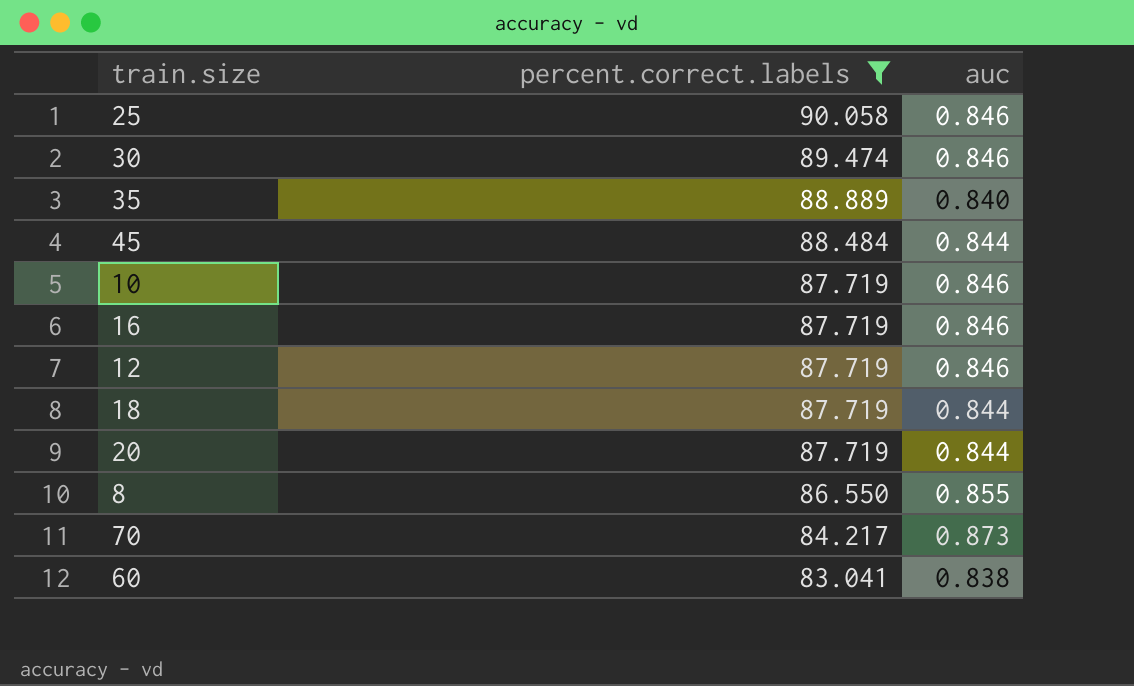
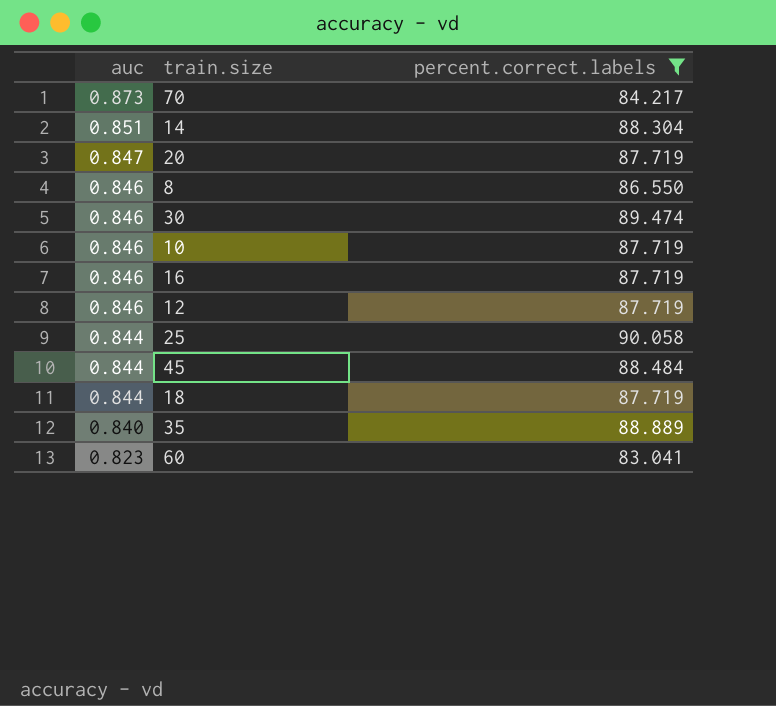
row order: percent.correct.labels descending -> auc descending
column auc | position: 3 -> 1
row 14: none -> 0.851 | 88.304
20 | auc: 0.844 -> 0.847
8 | auc: 0.855 -> 0.846
25 | auc: 0.846 -> 0.844
60 | auc: 0.838 -> 0.823

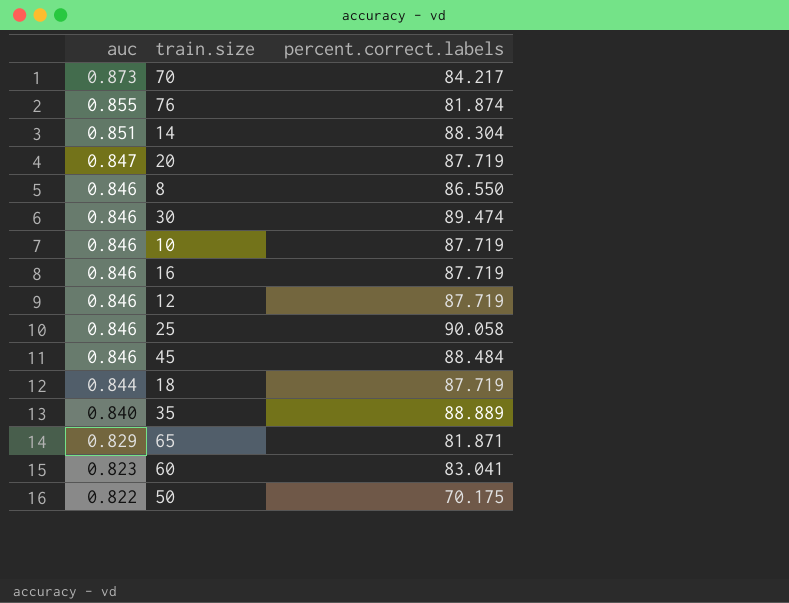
filter: percent.correct.labels >= 83.041 -> none
25 | auc: 0.844 -> 0.846
45 | auc: 0.844 -> 0.846

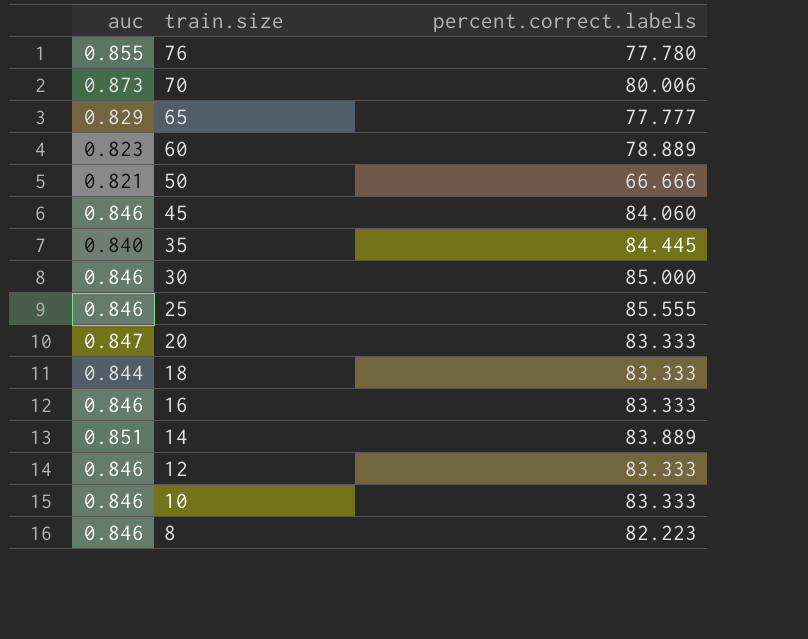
row order: auc descending -> train.size descending
76 | percent.correct.labels: 81.874 -> 77.780
70 | percent.correct.labels: 84.217 -> 80.006
65 | percent.correct.labels: 81.871 -> 77.777
60 | percent.correct.labels: 83.041 -> 78.889
50 | auc: 0.822 -> 0.821
50 | percent.correct.labels: 70.175 -> 66.666
45 | percent.correct.labels: 88.484 -> 84.060
35 | percent.correct.labels: 88.889 -> 84.445
30 | percent.correct.labels: 89.474 -> 85.000
25 | percent.correct.labels: 90.058 -> 85.555
20 | percent.correct.labels: 87.719 -> 83.333
18 | percent.correct.labels: 87.719 -> 83.333
16 | percent.correct.labels: 87.719 -> 83.333
14 | percent.correct.labels: 88.304 -> 83.889
12 | percent.correct.labels: 87.719 -> 83.333
10 | percent.correct.labels: 87.719 -> 83.333
8 | percent.correct.labels: 86.550 -> 82.223

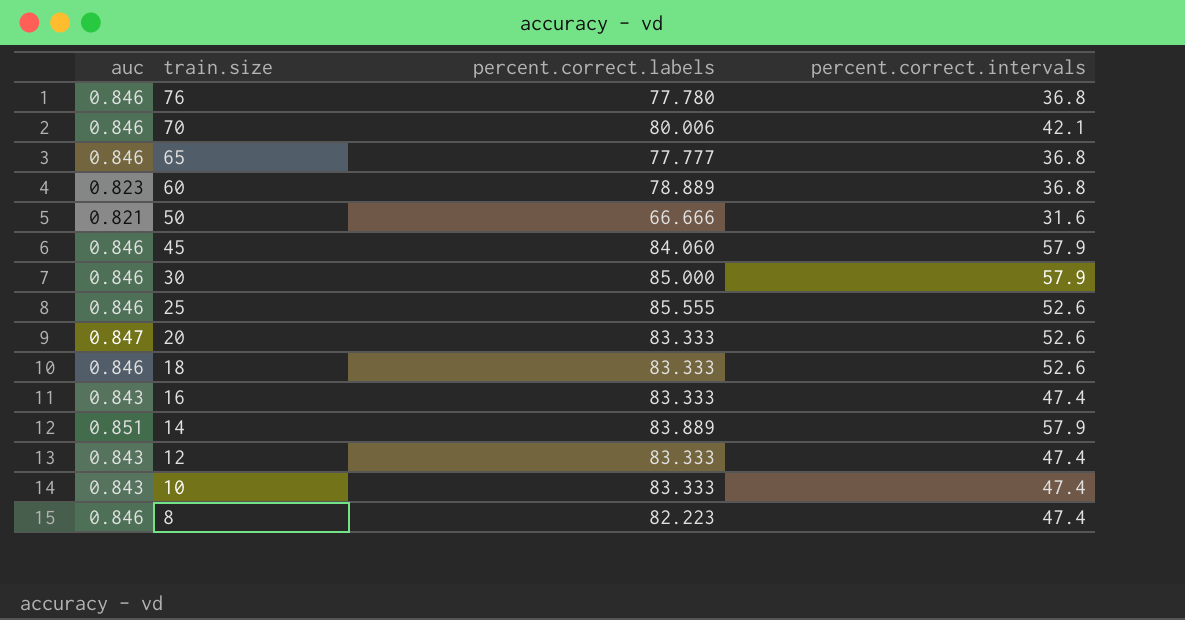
column percent.correct.intervals | position: none -> 4
row 35: 0.840 | 84.445 -> none
76 | auc: 0.855 -> 0.846
70 | auc: 0.873 -> 0.846
65 | auc: 0.829 -> 0.846
18 | auc: 0.844 -> 0.846
16 | auc: 0.846 -> 0.843
12 | auc: 0.846 -> 0.843
10 | auc: 0.846 -> 0.843

